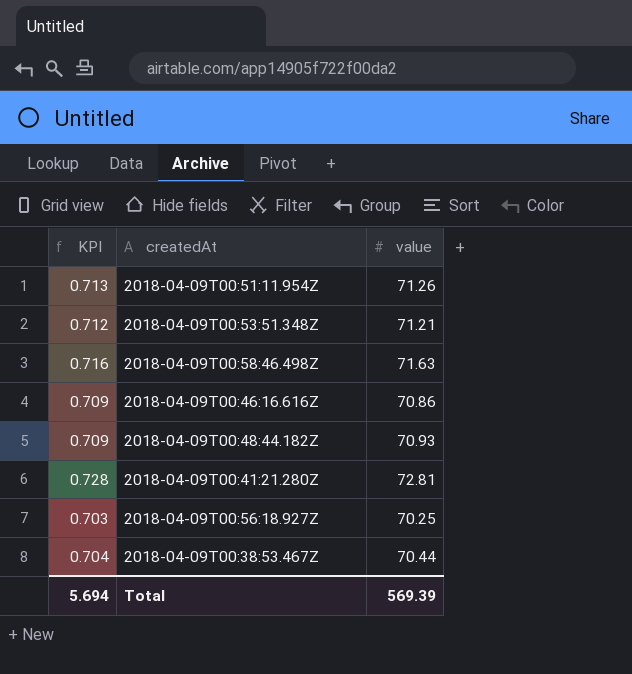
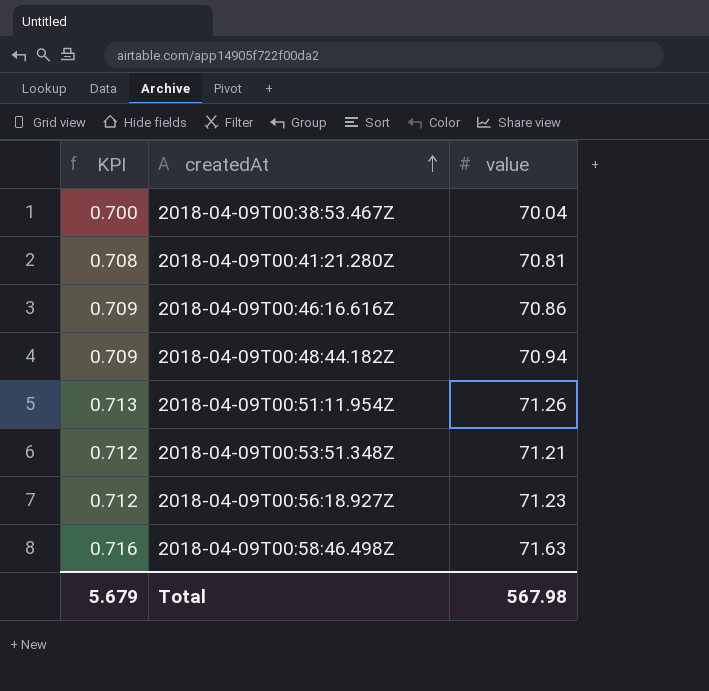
row order: none -> createdAt ascending
2018-04-09T00:38:53.467Z | KPI: 0.704 -> 0.700
2018-04-09T00:38:53.467Z | value: 70.44 -> 70.04
2018-04-09T00:41:21.280Z | KPI: 0.728 -> 0.708
2018-04-09T00:41:21.280Z | value: 72.81 -> 70.81
2018-04-09T00:48:44.182Z | value: 70.93 -> 70.94
2018-04-09T00:56:18.927Z | KPI: 0.703 -> 0.712
2018-04-09T00:56:18.927Z | value: 70.25 -> 71.23
Total | KPI: 5.694 -> 5.679
Total | value: 569.39 -> 567.98

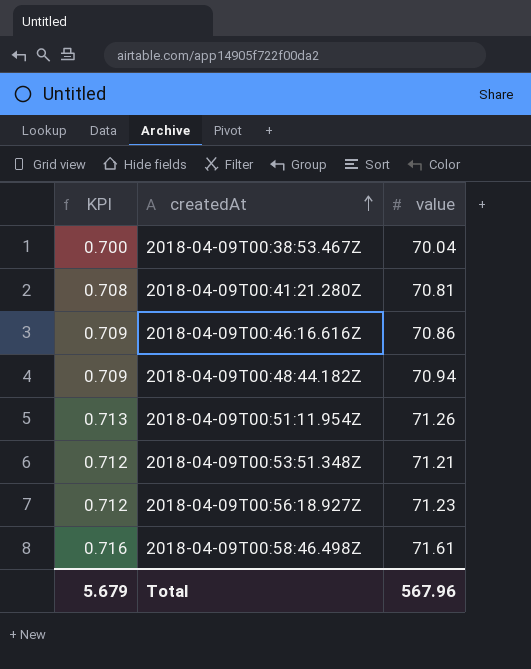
2018-04-09T00:58:46.498Z | value: 71.63 -> 71.61
Total | value: 567.98 -> 567.96

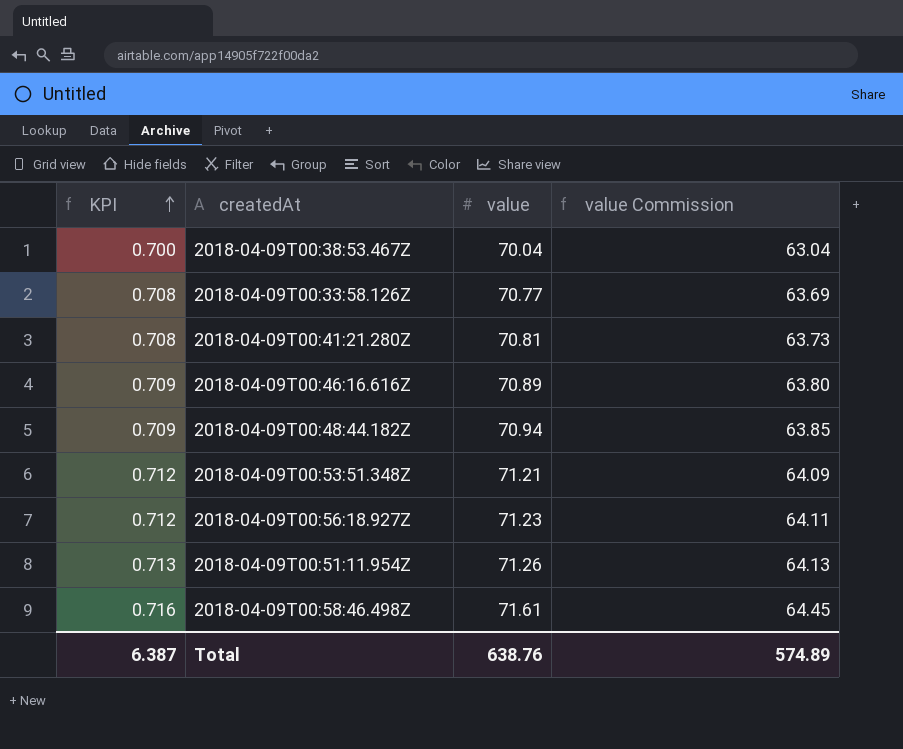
row order: createdAt ascending -> KPI ascending
column value Commission | formula: none -> [value] * 0.9
row 2018-04-09T00:33:58.126Z: none -> 0.708 | 70.77 | 63.69
2018-04-09T00:46:16.616Z | value: 70.86 -> 70.89
Total | KPI: 5.679 -> 6.387
Total | value: 567.96 -> 638.76

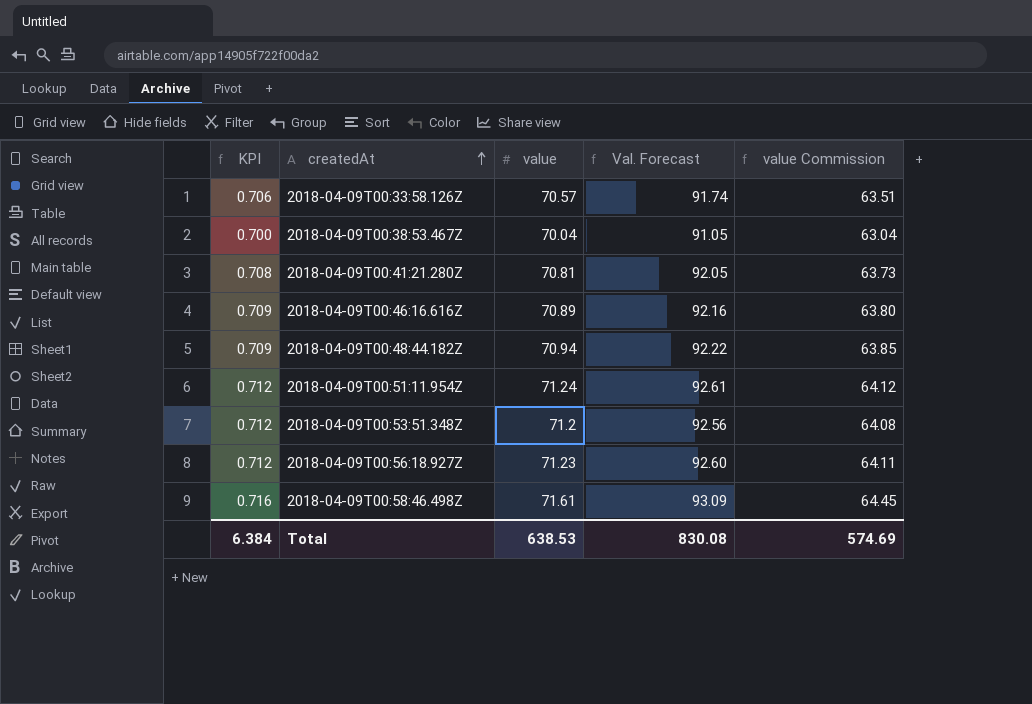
row order: KPI ascending -> createdAt ascending
column Val. Forecast | formula: none -> [value] * 1.3
2018-04-09T00:33:58.126Z | KPI: 0.708 -> 0.706
2018-04-09T00:33:58.126Z | value: 70.77 -> 70.57
2018-04-09T00:33:58.126Z | value Commission: 63.69 -> 63.51
2018-04-09T00:51:11.954Z | KPI: 0.713 -> 0.712
2018-04-09T00:51:11.954Z | value: 71.26 -> 71.24
2018-04-09T00:51:11.954Z | value Commission: 64.13 -> 64.12
2018-04-09T00:53:51.348Z | value: 71.21 -> 71.2
2018-04-09T00:53:51.348Z | value Commission: 64.09 -> 64.08
Total | KPI: 6.387 -> 6.384
Total | value: 638.76 -> 638.53
Total | value Commission: 574.89 -> 574.69

